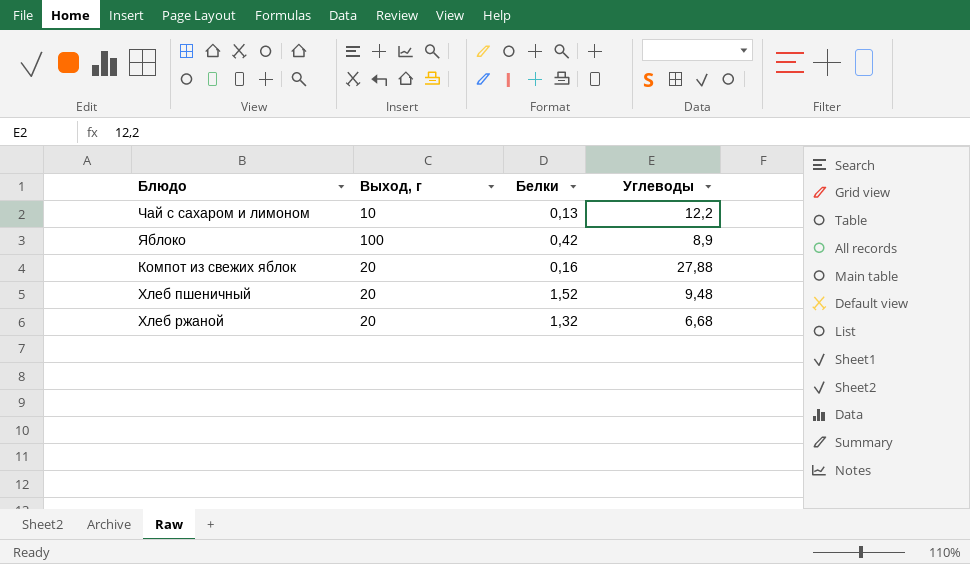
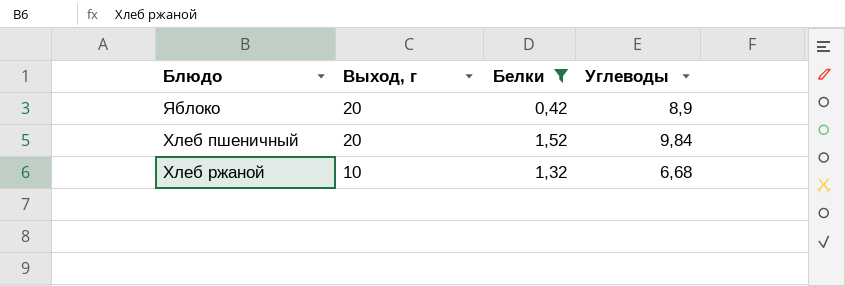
filter: none -> Белки >= 0,42
Яблоко | Выход, г: 100 -> 20
Хлеб пшеничный | Углеводы: 9,48 -> 9,84
Хлеб ржаной | Выход, г: 20 -> 10

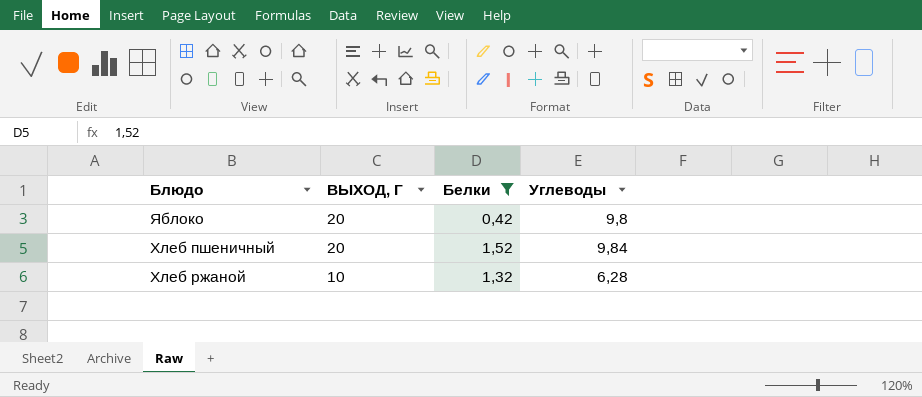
column name: Выход, г -> ВЫХОД, Г
Яблоко | Углеводы: 8,9 -> 9,8
Хлеб ржаной | Углеводы: 6,68 -> 6,28

